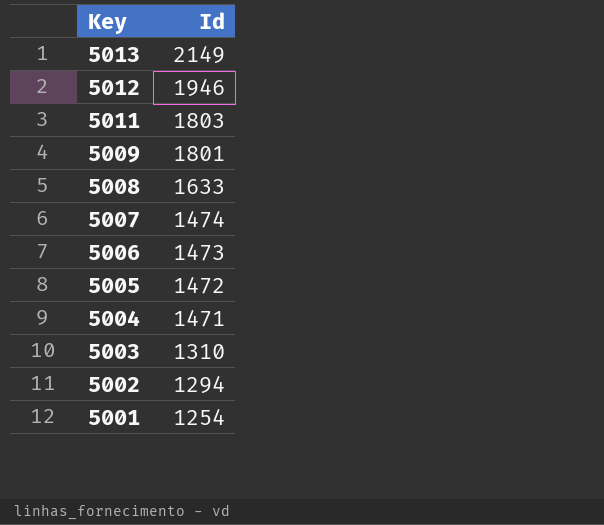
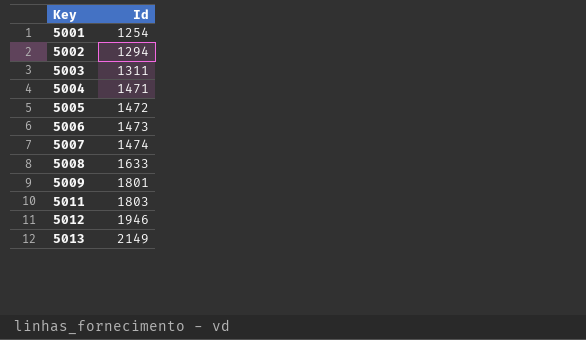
row order: Key descending -> Key ascending
5003 | Id: 1310 -> 1311

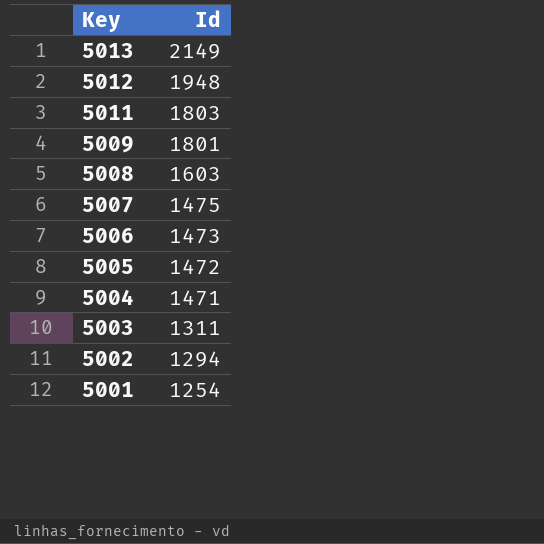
row order: Key ascending -> Key descending
5012 | Id: 1946 -> 1948
5008 | Id: 1633 -> 1603
5007 | Id: 1474 -> 1475

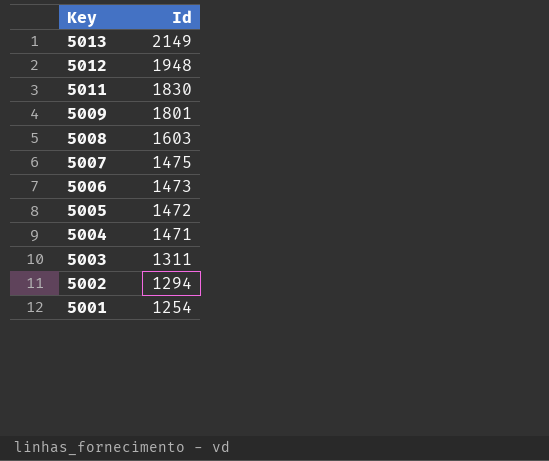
5011 | Id: 1803 -> 1830

